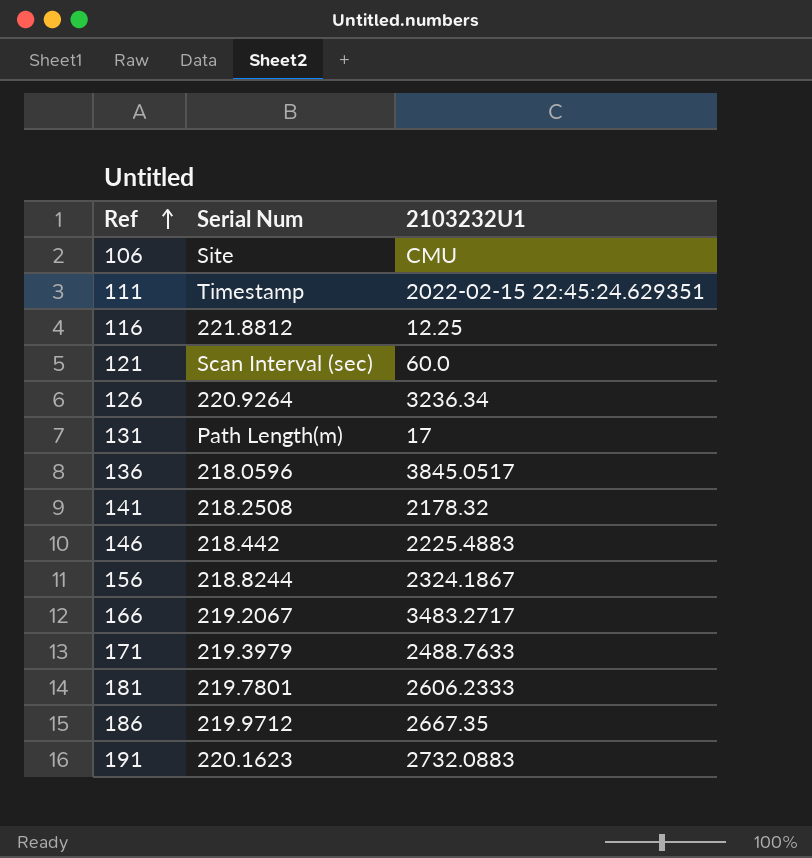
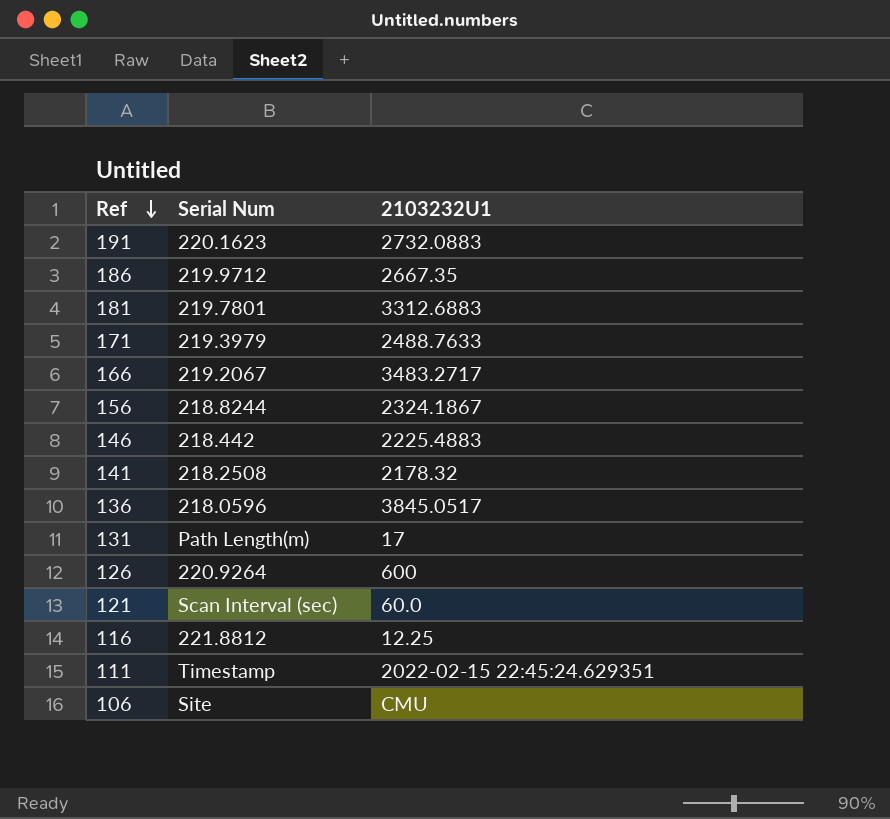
row order: Ref ascending -> Ref descending
181 | 2103232U1: 2606.2333 -> 3312.6883
126 | 2103232U1: 3236.34 -> 600

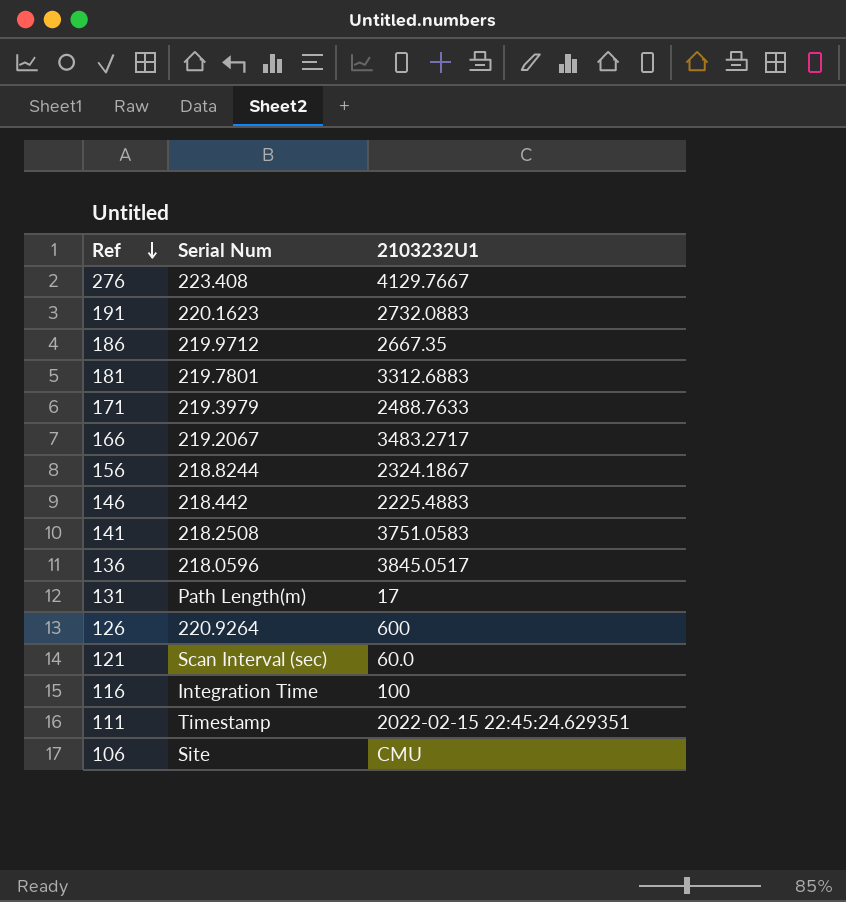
row 276: none -> 223.408 | 4129.7667
141 | 2103232U1: 2178.32 -> 3751.0583
116 | Serial Num: 221.8812 -> Integration Time
116 | 2103232U1: 12.25 -> 100

